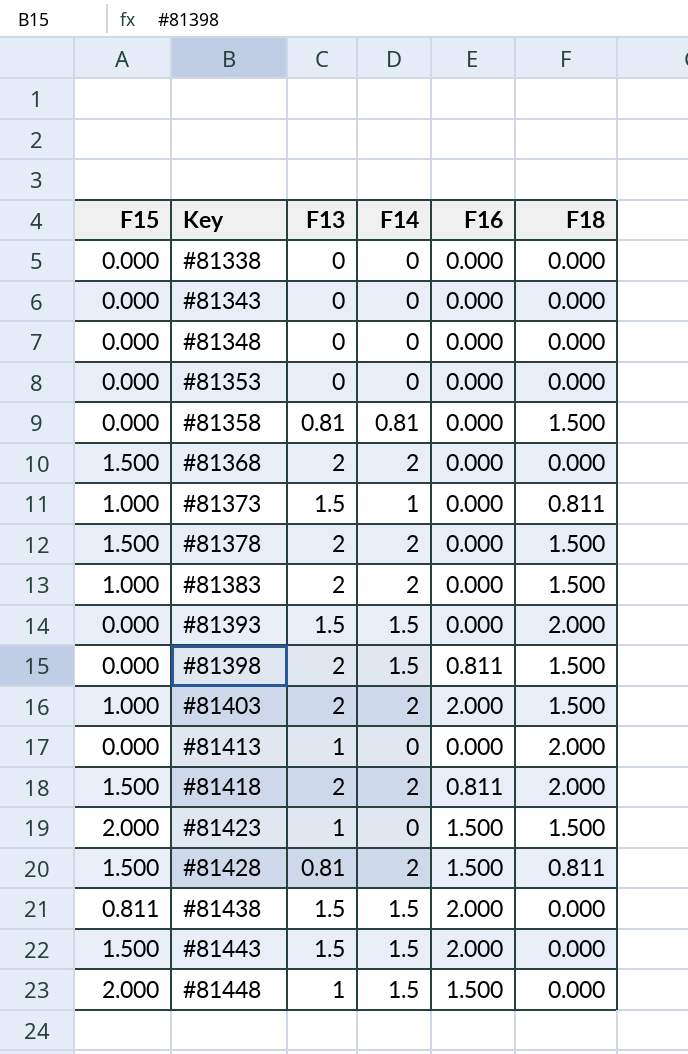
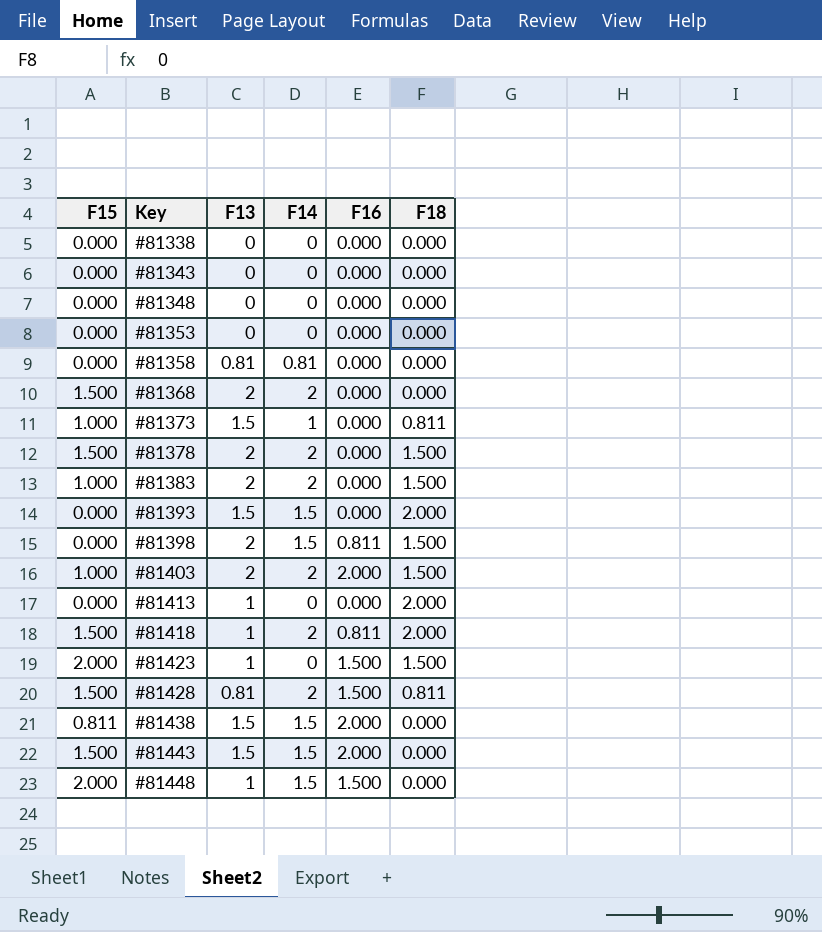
#81358 | F18: 1.500 -> 0.000
#81418 | F13: 2 -> 1

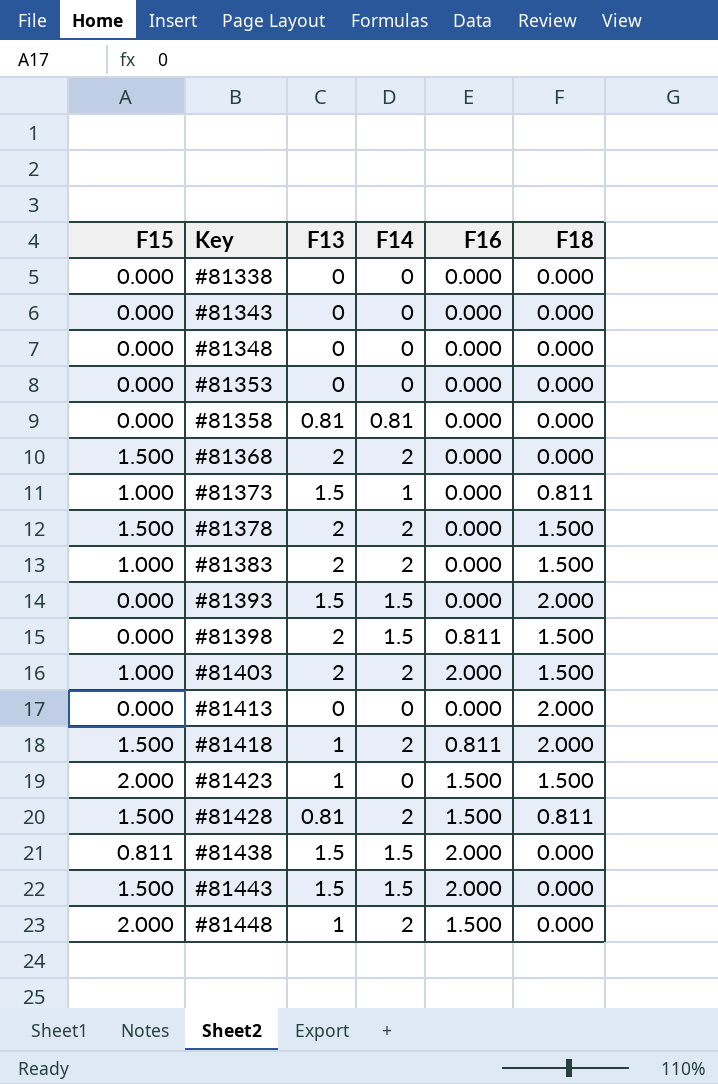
#81413 | F13: 1 -> 0
#81448 | F14: 1.5 -> 2

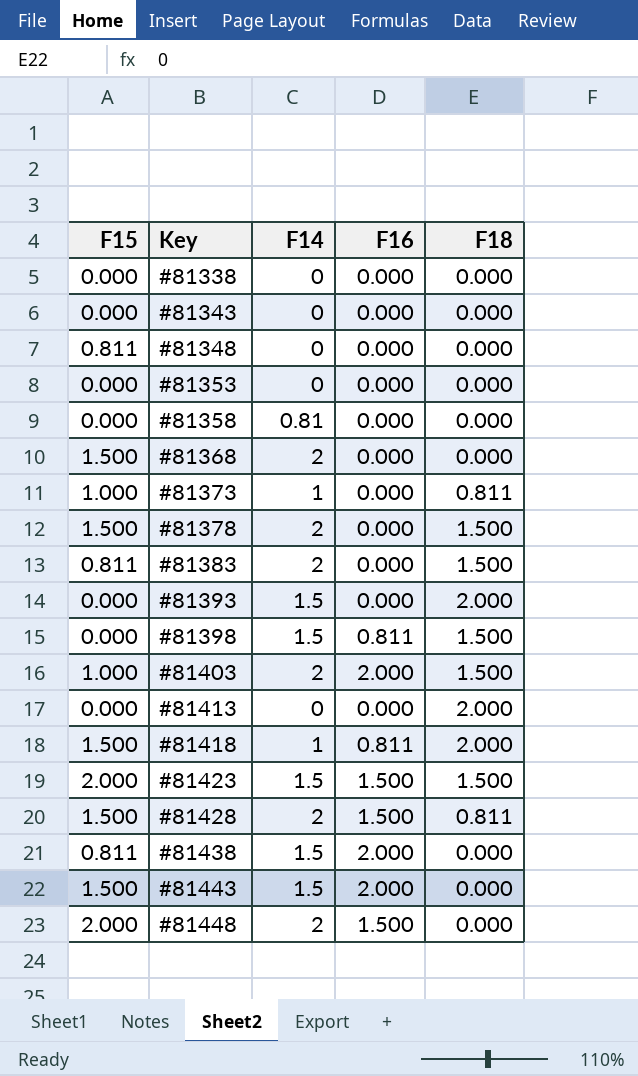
column F13 | position: 3 -> none
#81348 | F15: 0.000 -> 0.811
#81383 | F15: 1.000 -> 0.811
#81418 | F14: 2 -> 1
#81423 | F14: 0 -> 1.5

